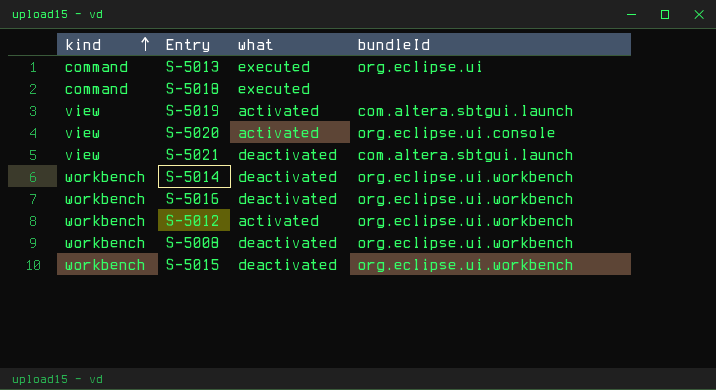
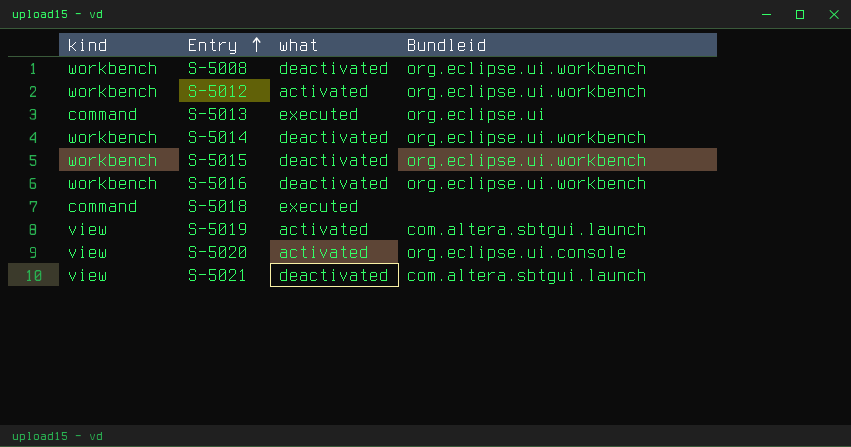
row order: kind ascending -> Entry ascending
column name: bundleId -> Bundleid

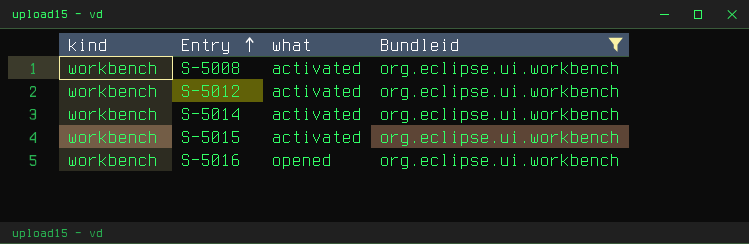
filter: none -> Bundleid = org.eclipse.ui.workbench
S-5008 | what: deactivated -> activated
S-5014 | what: deactivated -> activated
S-5015 | what: deactivated -> activated
S-5016 | what: deactivated -> opened

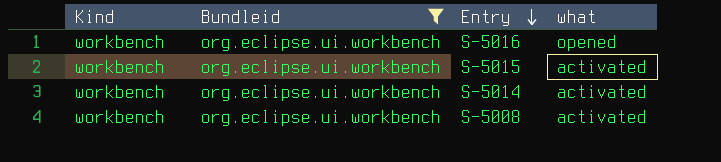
row order: Entry ascending -> Entry descending
column name: kind -> Kind
column Bundleid | position: 4 -> 2
row S-5012: workbench | activated | org.eclipse.ui.workbench -> none

